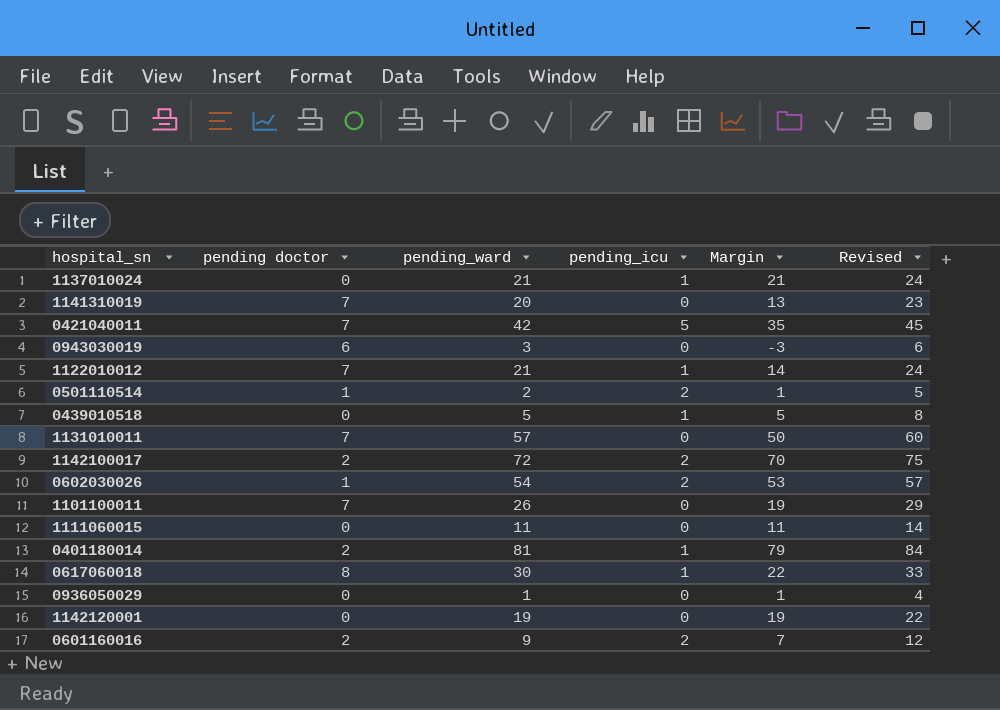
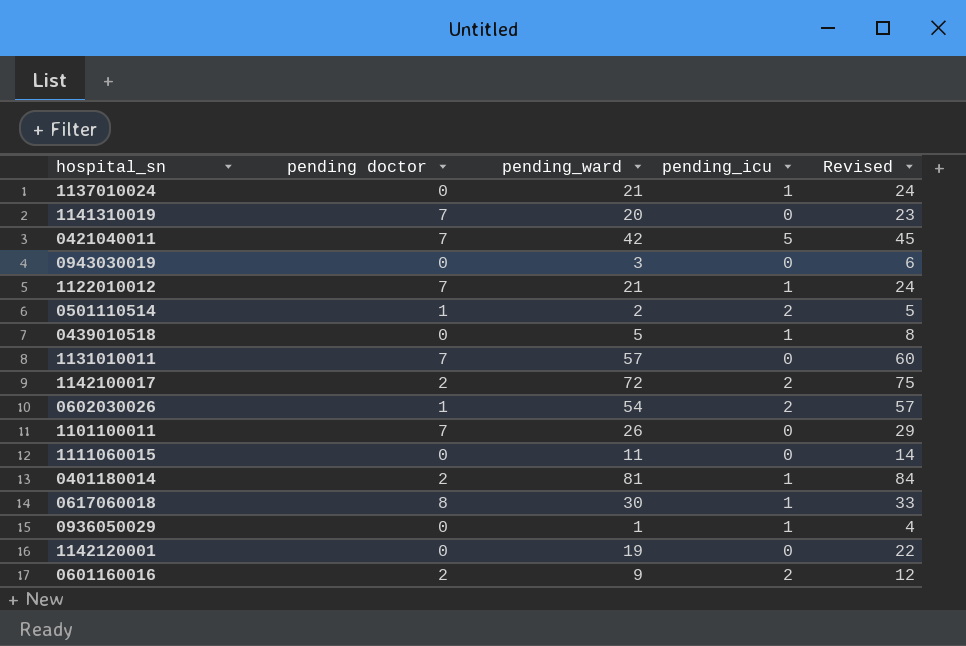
column Margin | formula: [pending_ward] - [pending doctor] -> none
0943030019 | pending doctor: 6 -> 0
0936050029 | pending_icu: 0 -> 1

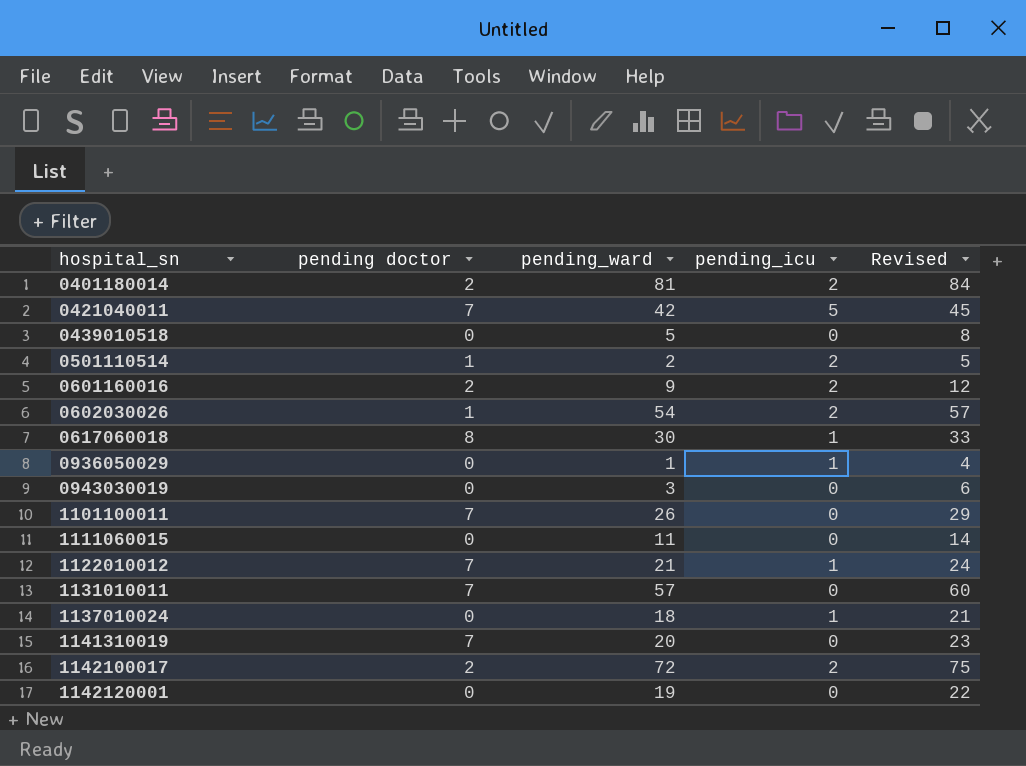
row order: none -> hospital_sn ascending
0401180014 | pending_icu: 1 -> 2
0439010518 | pending_icu: 1 -> 0
1137010024 | pending_ward: 21 -> 18
1137010024 | Revised: 24 -> 21

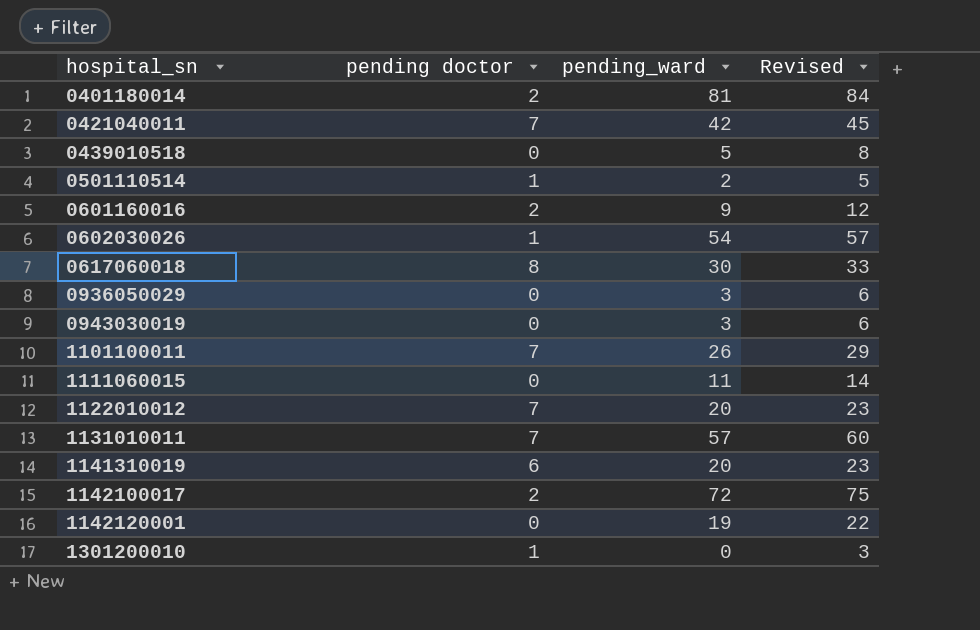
column pending_icu | position: 4 -> none
row 1137010024: 0 | 18 | 1 | 21 -> none
0936050029 | pending_ward: 1 -> 3
0936050029 | Revised: 4 -> 6
1122010012 | pending_ward: 21 -> 20
1122010012 | Revised: 24 -> 23
1141310019 | pending doctor: 7 -> 6
row 1301200010: none -> 1 | 0 | 3

